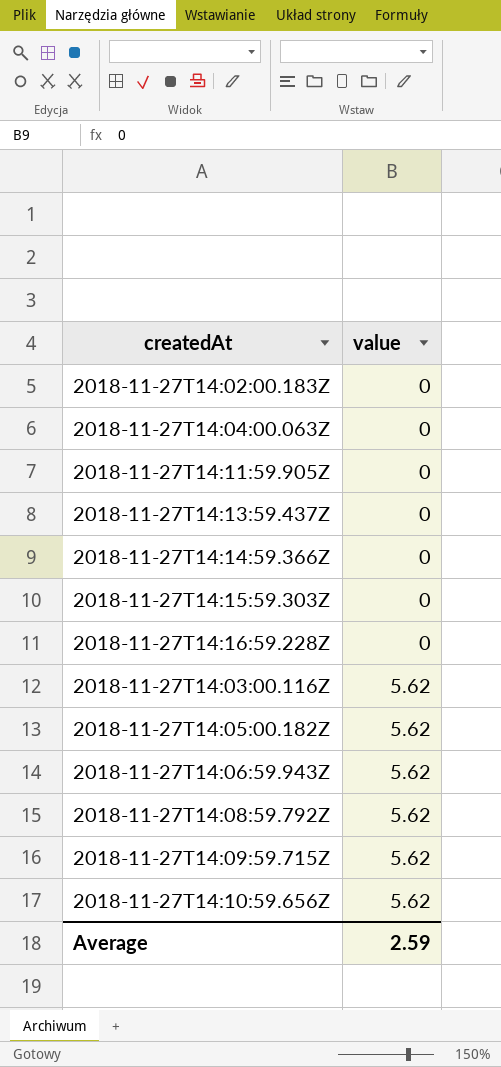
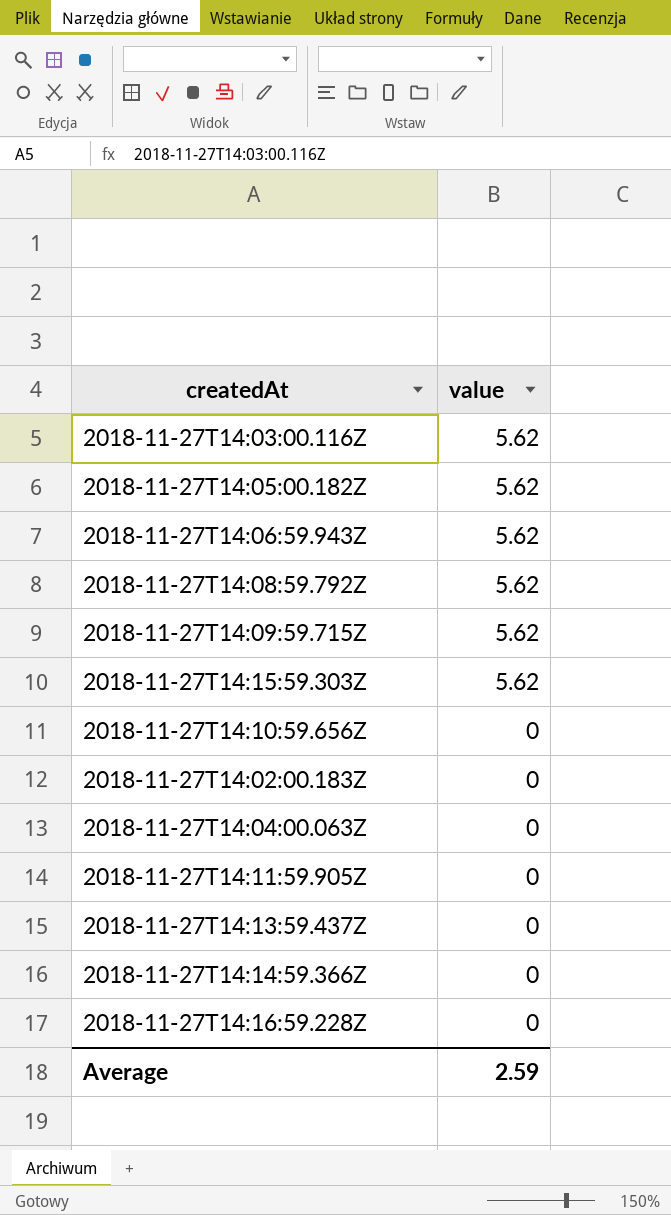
row order: value ascending -> value descending
2018-11-27T14:15:59.303Z | value: 0 -> 5.62
2018-11-27T14:10:59.656Z | value: 5.62 -> 0

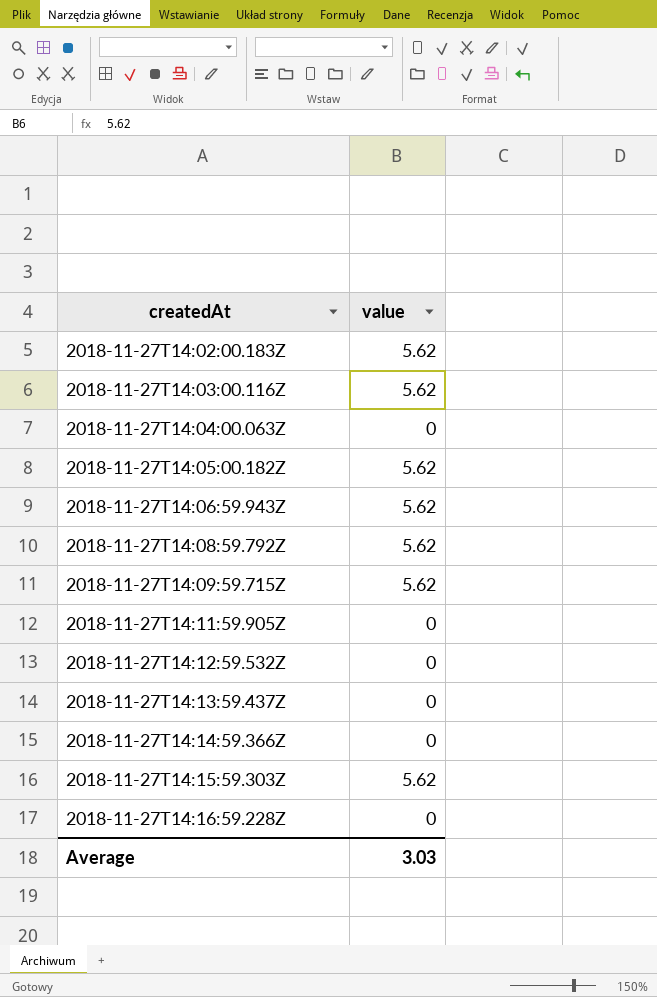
row order: value descending -> createdAt ascending
row 2018-11-27T14:10:59.656Z: 0 -> none
2018-11-27T14:02:00.183Z | value: 0 -> 5.62
row 2018-11-27T14:12:59.532Z: none -> 0
Average | value: 2.59 -> 3.03

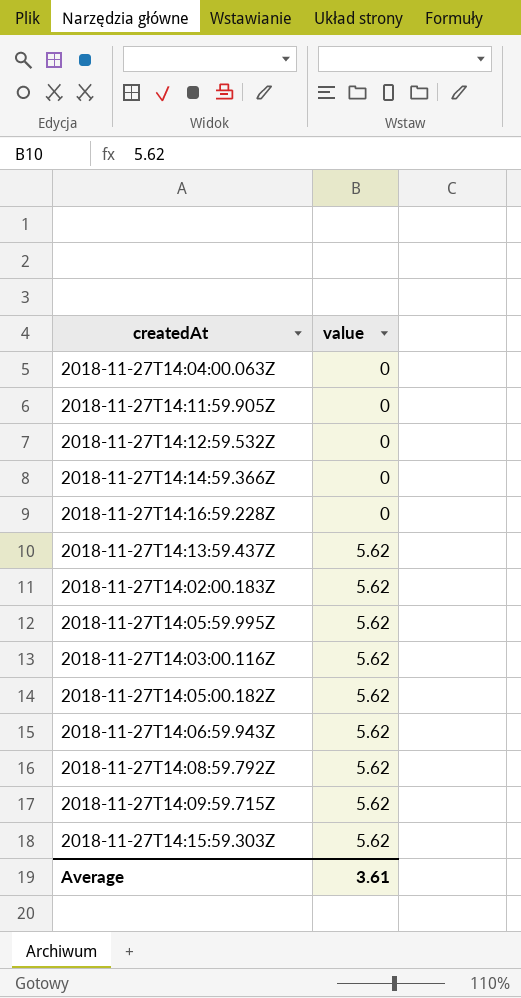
row order: createdAt ascending -> value ascending
2018-11-27T14:13:59.437Z | value: 0 -> 5.62
row 2018-11-27T14:05:59.995Z: none -> 5.62
Average | value: 3.03 -> 3.61

